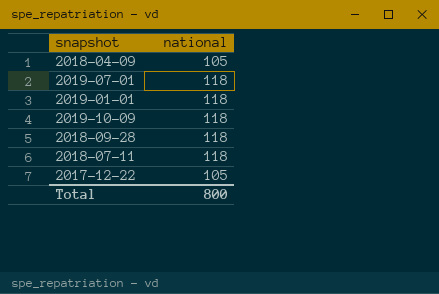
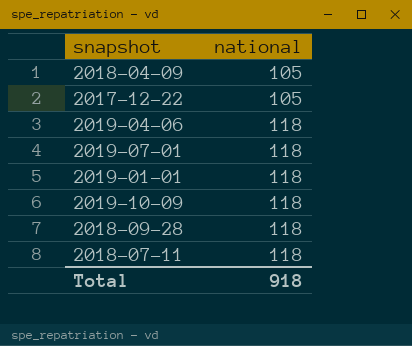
row order: none -> national ascending
row 2019-04-06: none -> 118
Total | national: 800 -> 918

